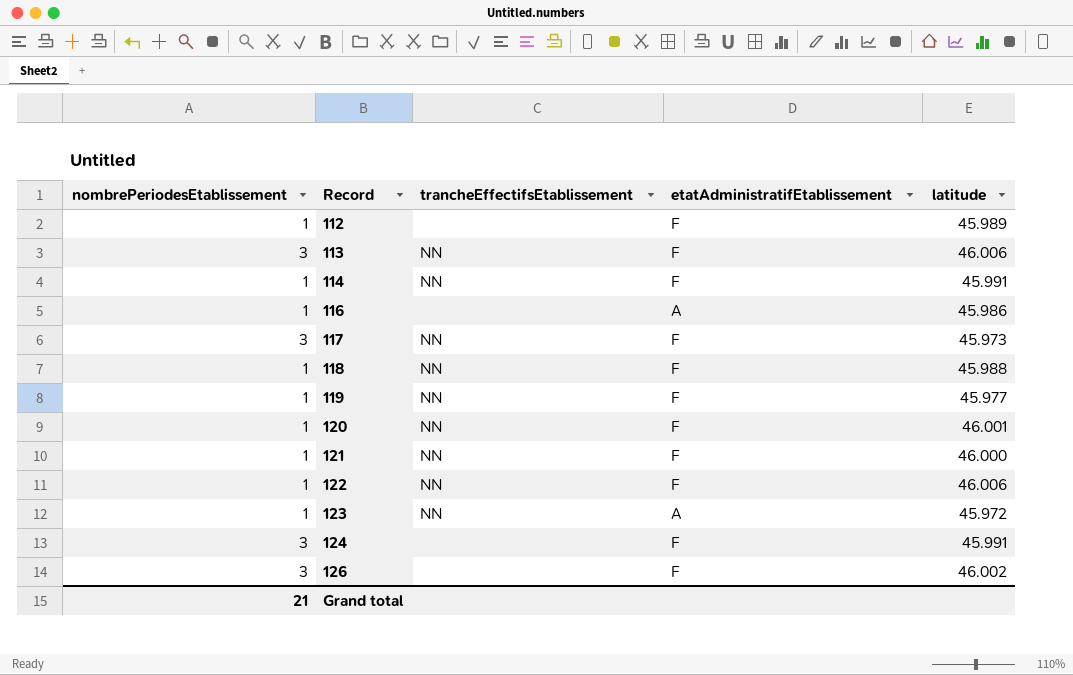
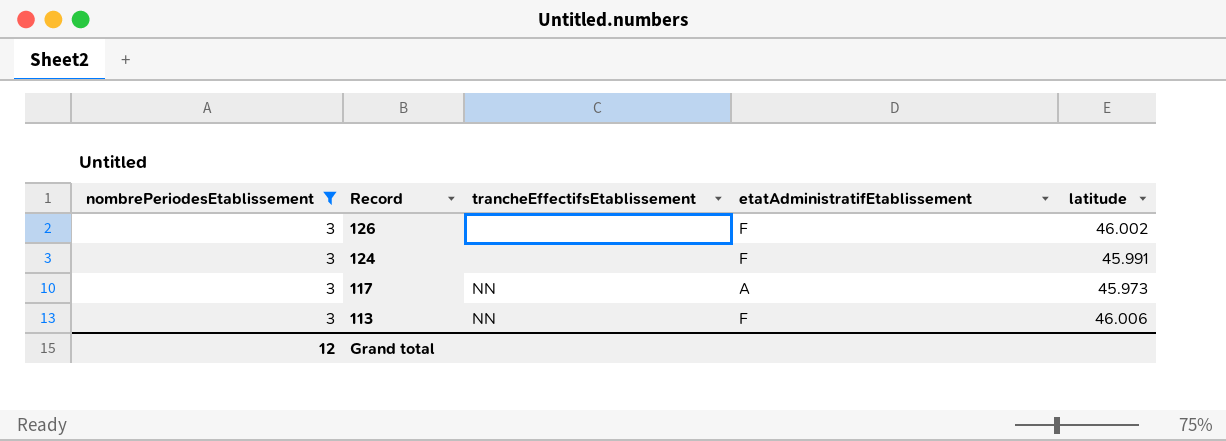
filter: none -> nombrePeriodesEtablissement = 3
row order: Record ascending -> Record descending
117 | etatAdministratifEtablissement: F -> A
Grand total | nombrePeriodesEtablissement: 21 -> 12

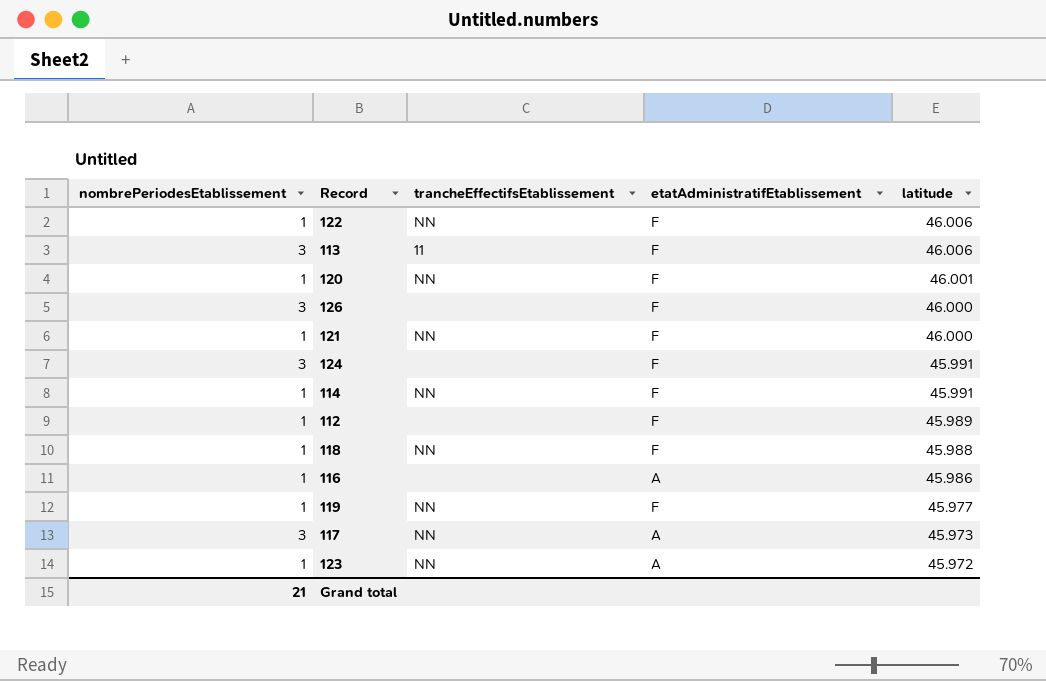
filter: nombrePeriodesEtablissement = 3 -> none
row order: Record descending -> latitude descending
113 | trancheEffectifsEtablissement: NN -> 11
126 | latitude: 46.002 -> 46.000
Grand total | nombrePeriodesEtablissement: 12 -> 21

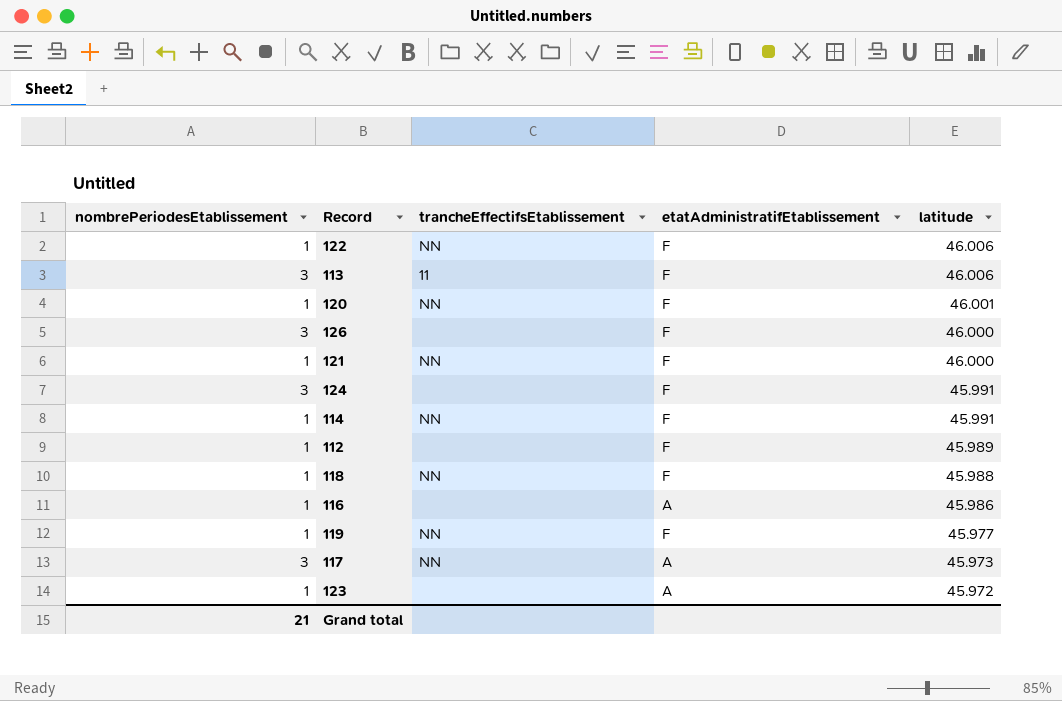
123 | trancheEffectifsEtablissement: NN -> none

